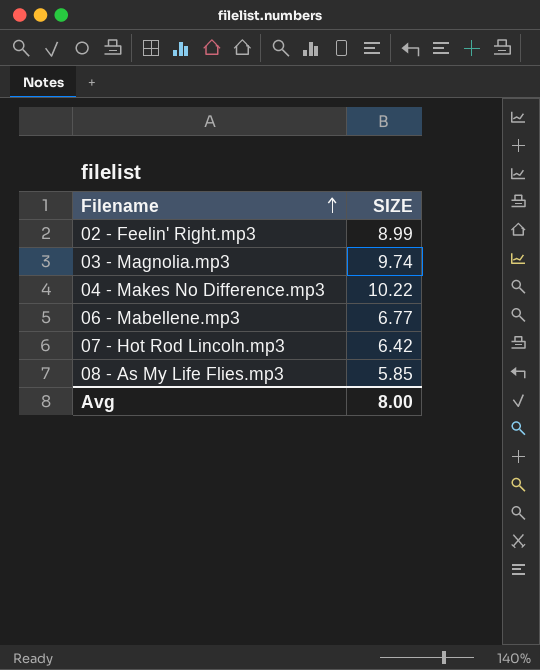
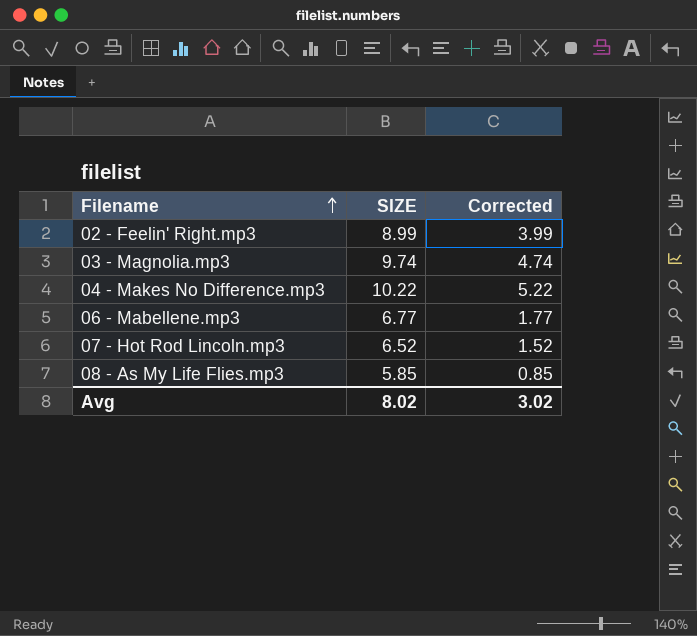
column Corrected | formula: none -> [SIZE] - 5
07 - Hot Rod Lincoln.mp3 | SIZE: 6.42 -> 6.52
Avg | SIZE: 8.00 -> 8.02

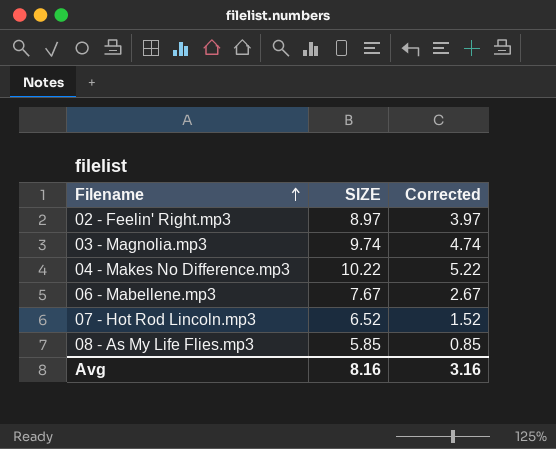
02 - Feelin' Right.mp3 | SIZE: 8.99 -> 8.97
02 - Feelin' Right.mp3 | Corrected: 3.99 -> 3.97
06 - Mabellene.mp3 | SIZE: 6.77 -> 7.67
06 - Mabellene.mp3 | Corrected: 1.77 -> 2.67
Avg | SIZE: 8.02 -> 8.16
Avg | Corrected: 3.02 -> 3.16

